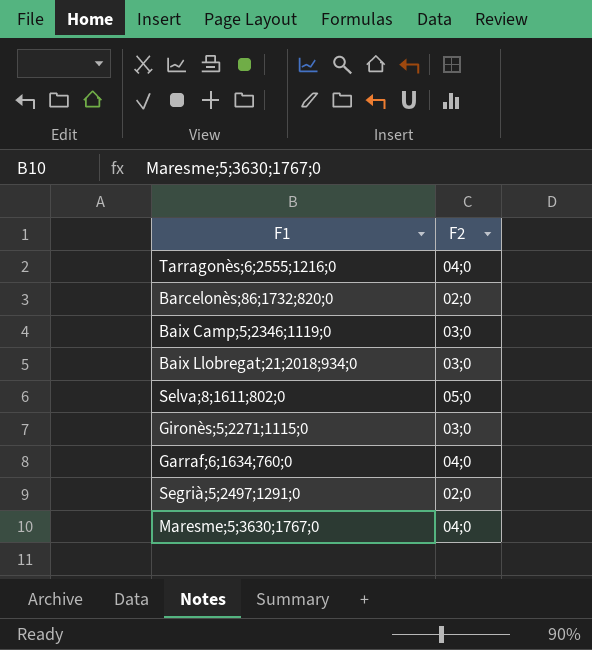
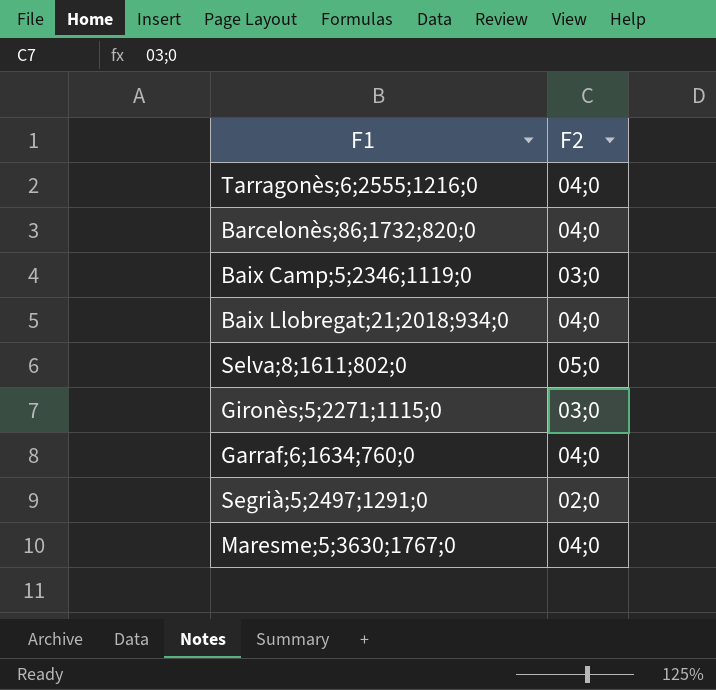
Barcelonès;86;1732;820;0 | F2: 02;0 -> 04;0
Baix Llobregat;21;2018;934;0 | F2: 03;0 -> 04;0

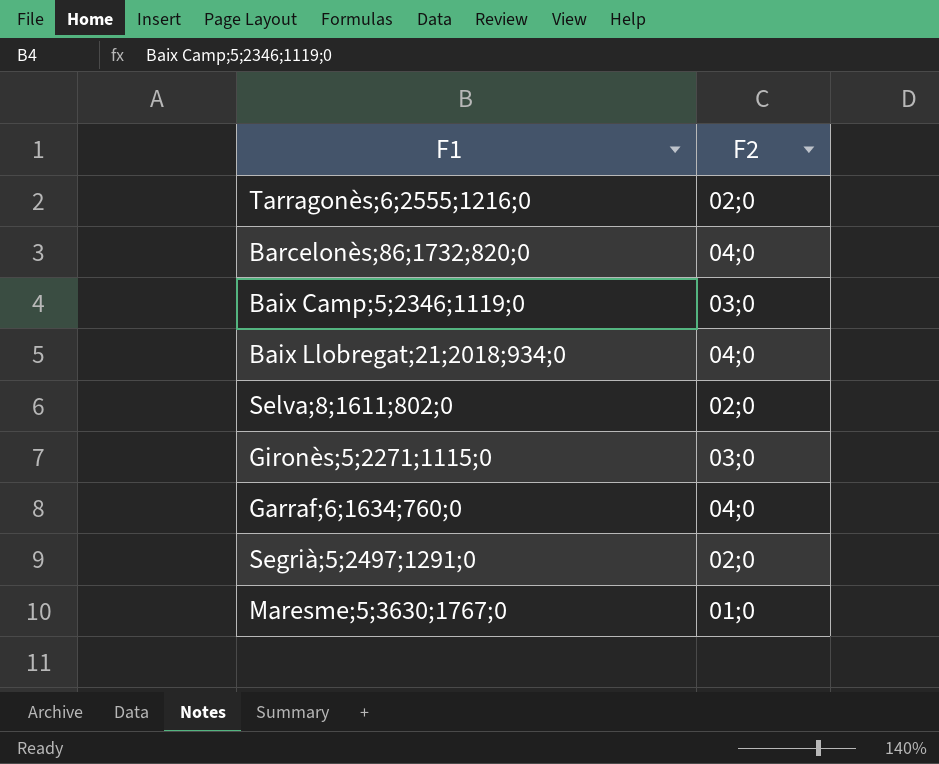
Tarragonès;6;2555;1216;0 | F2: 04;0 -> 02;0
Selva;8;1611;802;0 | F2: 05;0 -> 02;0
Maresme;5;3630;1767;0 | F2: 04;0 -> 01;0

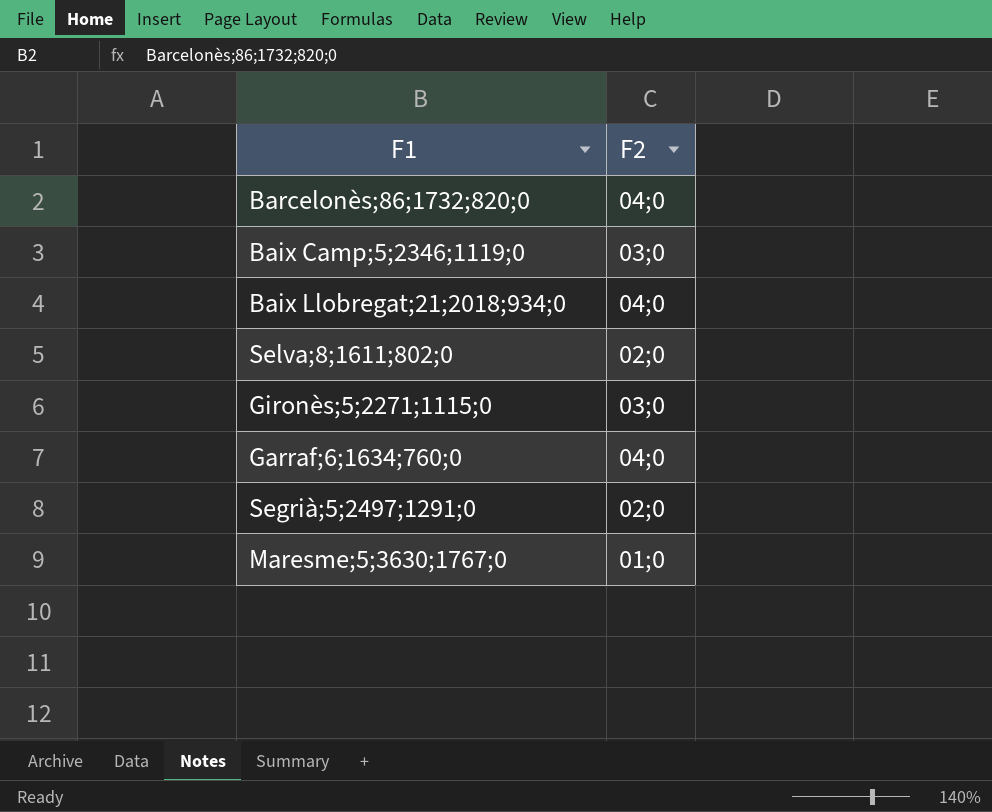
row Tarragonès;6;2555;1216;0: 02;0 -> none

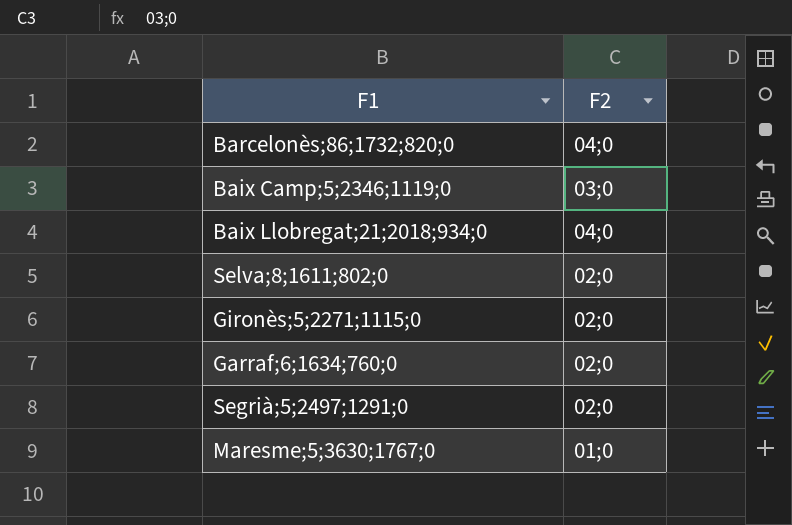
Gironès;5;2271;1115;0 | F2: 03;0 -> 02;0
Garraf;6;1634;760;0 | F2: 04;0 -> 02;0

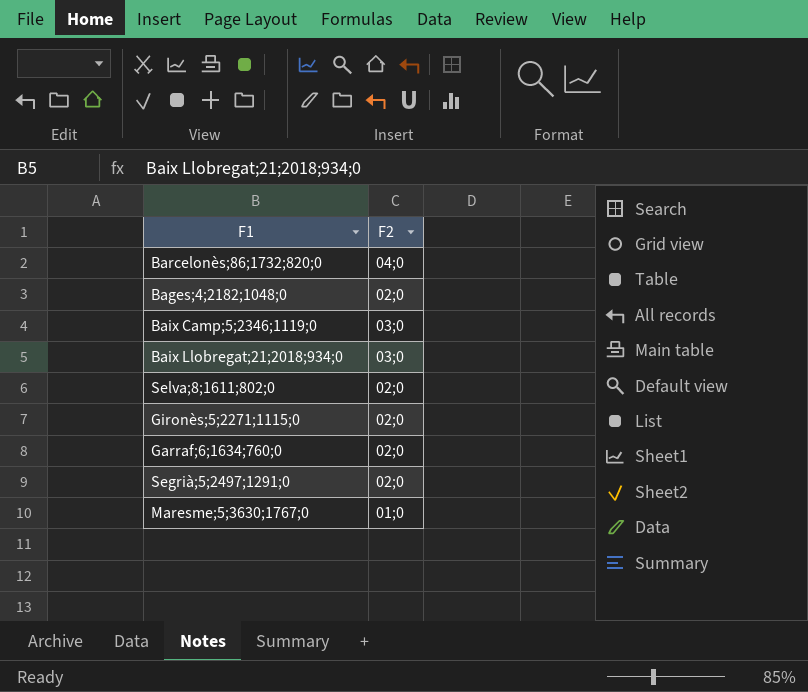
row Bages;4;2182;1048;0: none -> 02;0
Baix Llobregat;21;2018;934;0 | F2: 04;0 -> 03;0

